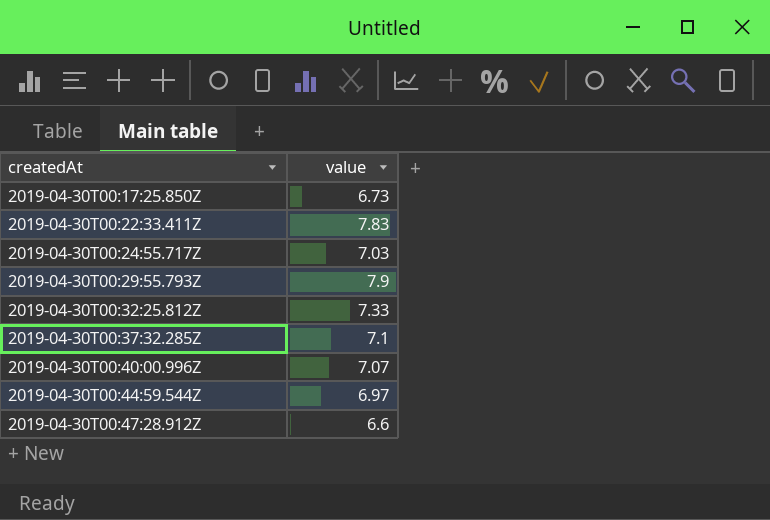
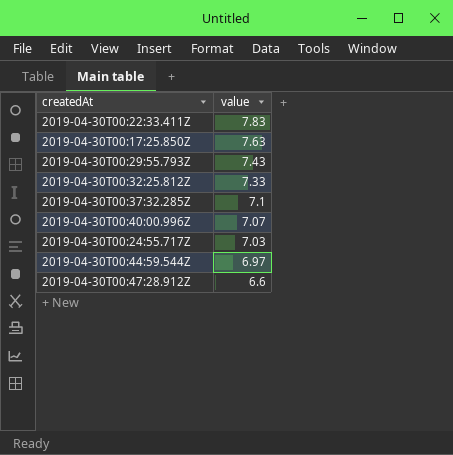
row order: createdAt ascending -> value descending
2019-04-30T00:17:25.850Z | value: 6.73 -> 7.63
2019-04-30T00:29:55.793Z | value: 7.9 -> 7.43

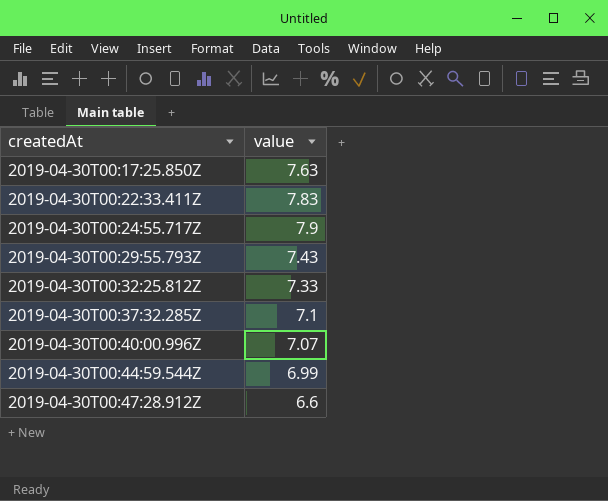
row order: value descending -> createdAt ascending
2019-04-30T00:24:55.717Z | value: 7.03 -> 7.9
2019-04-30T00:44:59.544Z | value: 6.97 -> 6.99

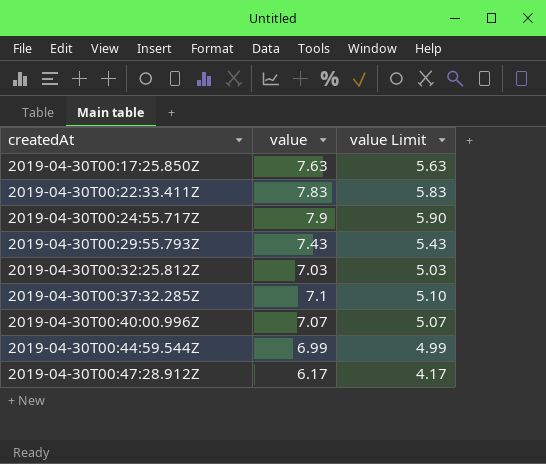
column value Limit | formula: none -> [value] - 2
2019-04-30T00:32:25.812Z | value: 7.33 -> 7.03
2019-04-30T00:47:28.912Z | value: 6.6 -> 6.17

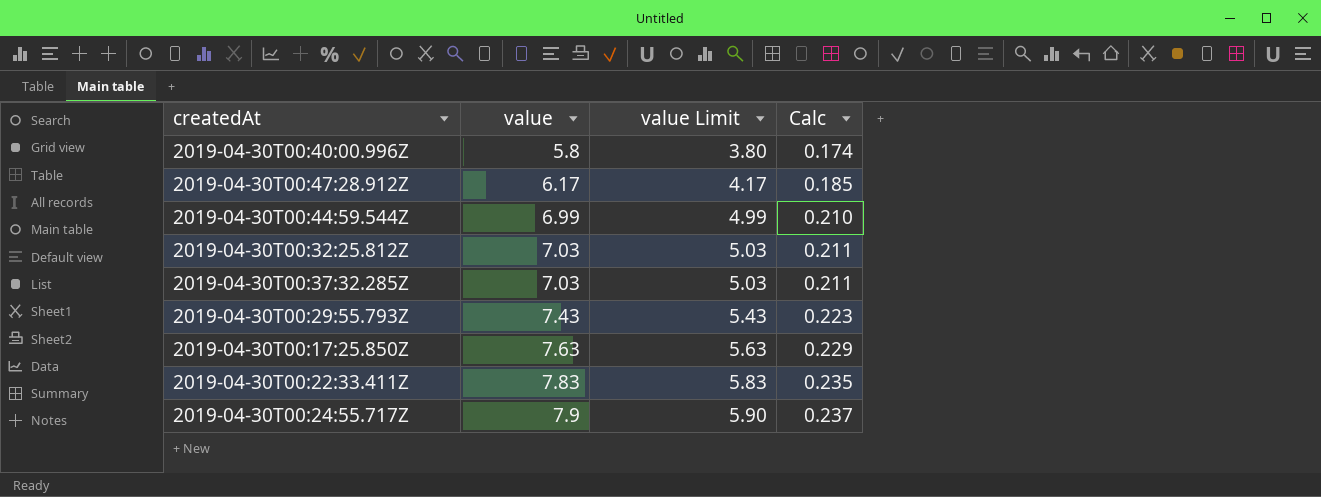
row order: createdAt ascending -> value ascending
column Calc | formula: none -> [value] * 0.03
2019-04-30T00:40:00.996Z | value: 7.07 -> 5.8
2019-04-30T00:40:00.996Z | value Limit: 5.07 -> 3.80
2019-04-30T00:37:32.285Z | value: 7.1 -> 7.03
2019-04-30T00:37:32.285Z | value Limit: 5.10 -> 5.03

